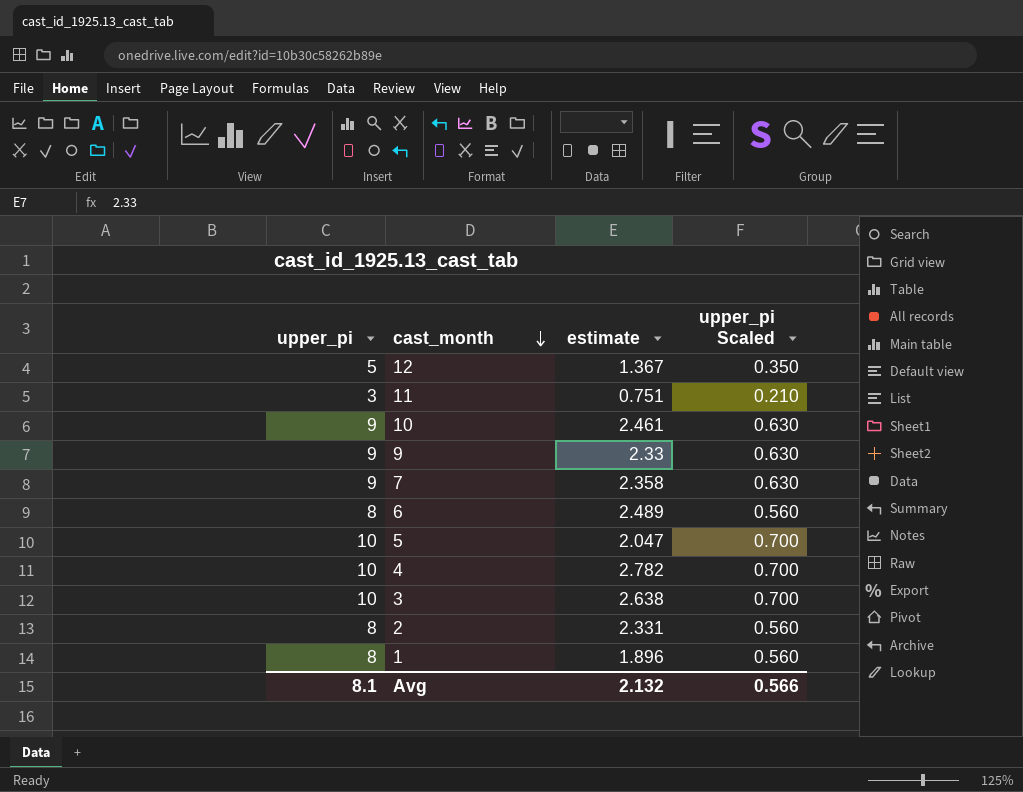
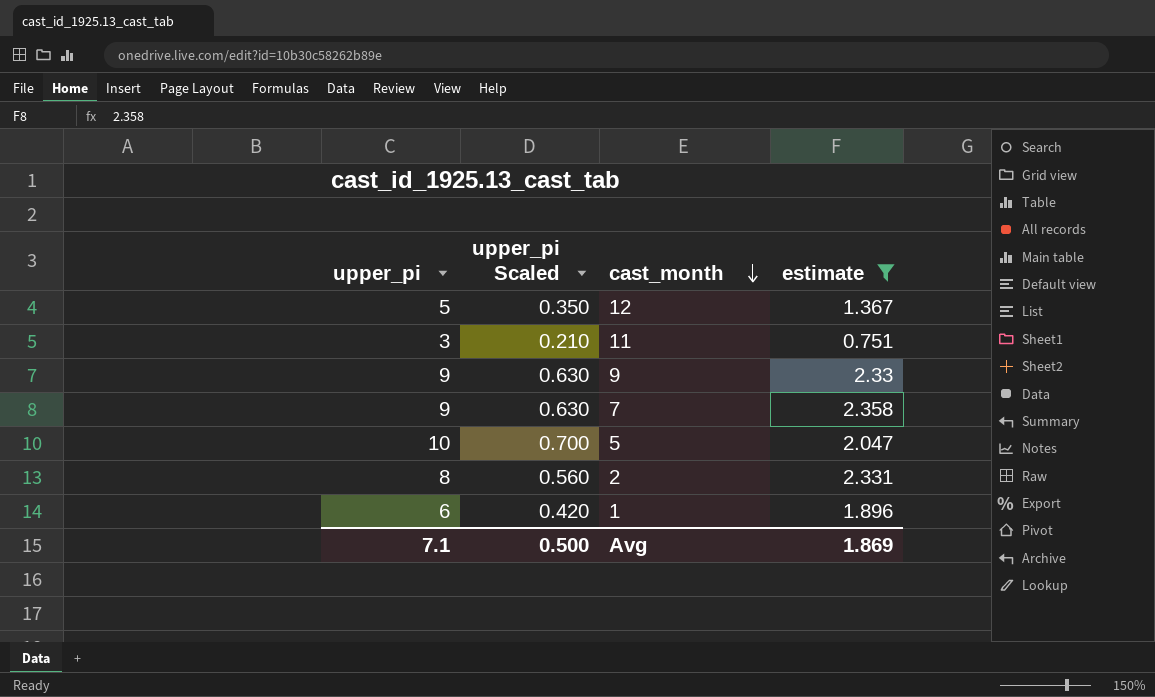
filter: none -> estimate <= 2.358
column upper_pi Scaled | position: 4 -> 2
1 | upper_pi: 8 -> 6
1 | upper_pi Scaled: 0.560 -> 0.420
Avg | upper_pi: 8.1 -> 7.1
Avg | upper_pi Scaled: 0.566 -> 0.500
Avg | estimate: 2.132 -> 1.869

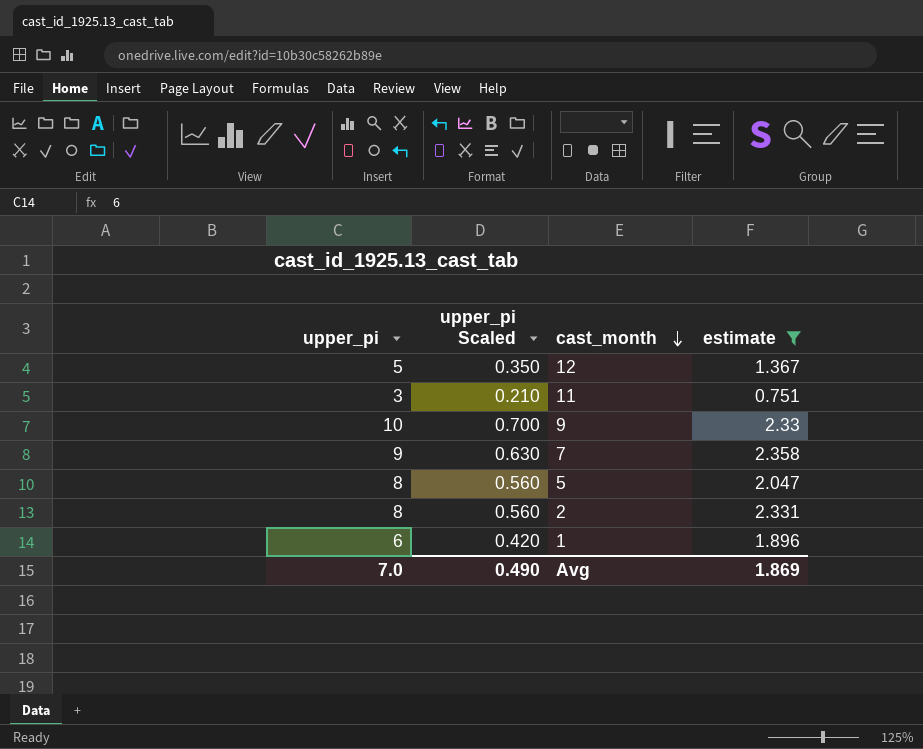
9 | upper_pi: 9 -> 10
9 | upper_pi Scaled: 0.630 -> 0.700
5 | upper_pi: 10 -> 8
5 | upper_pi Scaled: 0.700 -> 0.560
Avg | upper_pi: 7.1 -> 7.0
Avg | upper_pi Scaled: 0.500 -> 0.490

